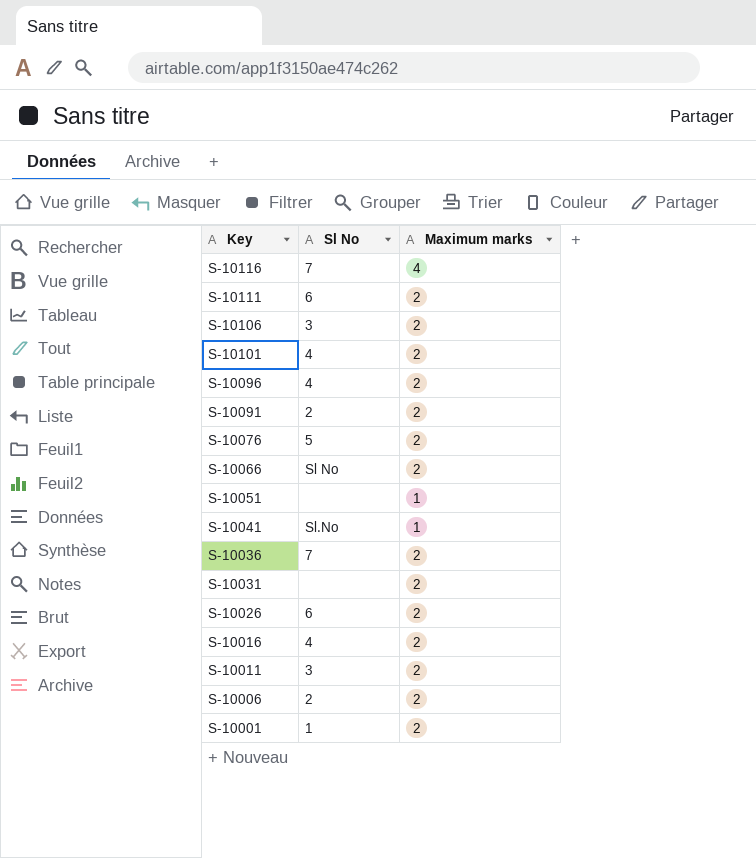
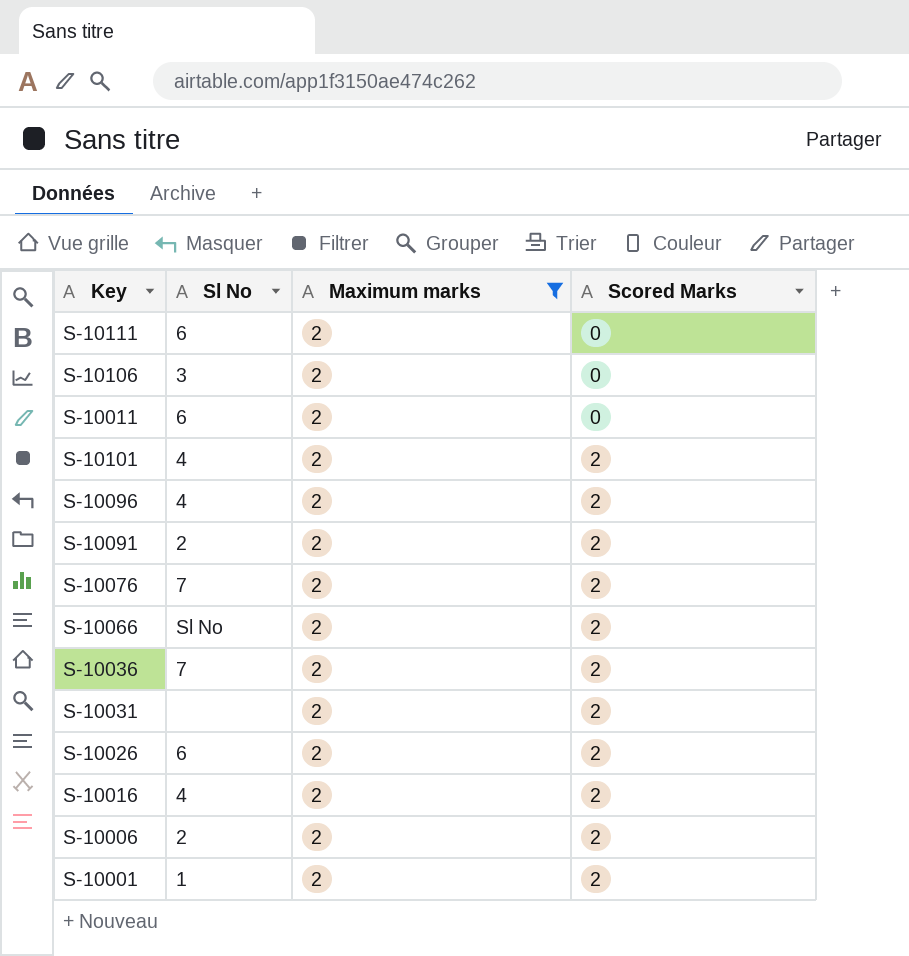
filter: none -> Maximum marks = 2
row order: Key descending -> Scored Marks ascending
column Scored Marks | position: none -> 4
S-10011 | Sl No: 3 -> 6
S-10076 | Sl No: 5 -> 7

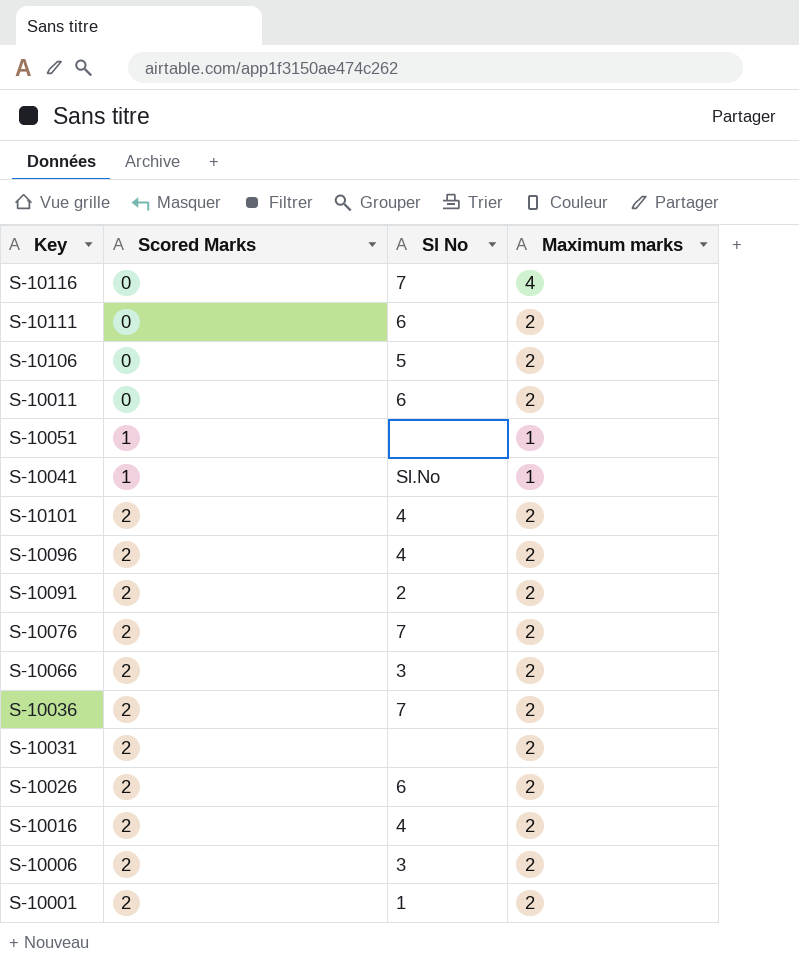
filter: Maximum marks = 2 -> none
column Scored Marks | position: 4 -> 2
S-10106 | Sl No: 3 -> 5
S-10066 | Sl No: Sl No -> 3
S-10006 | Sl No: 2 -> 3

